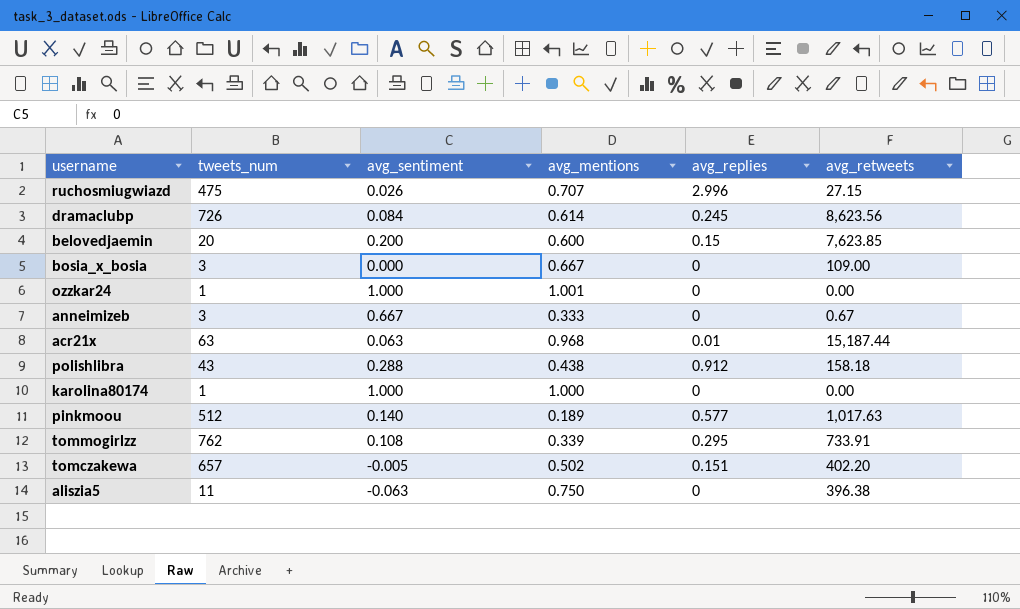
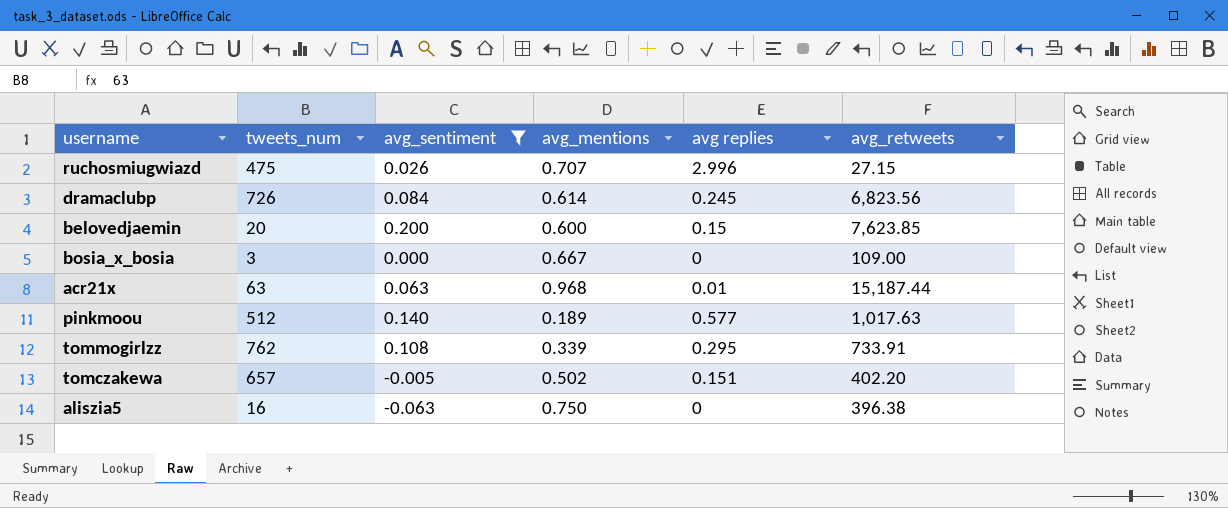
filter: none -> avg_sentiment <= 0.200
column name: avg_replies -> avg replies
dramaclubp | avg_retweets: 8,623.56 -> 6,823.56
aliszia5 | tweets_num: 11 -> 16

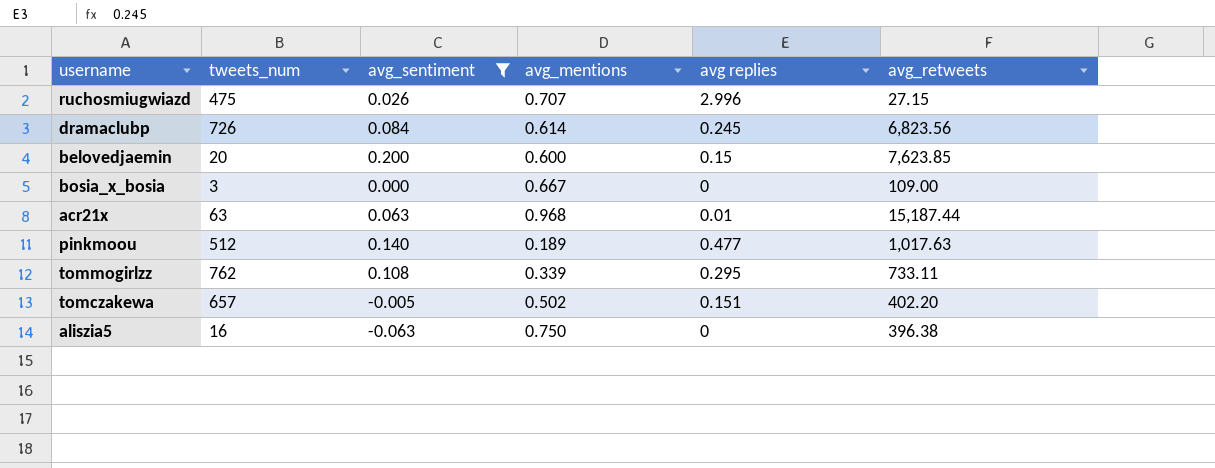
pinkmoou | avg replies: 0.577 -> 0.477
tommogirlzz | avg_retweets: 733.91 -> 733.11

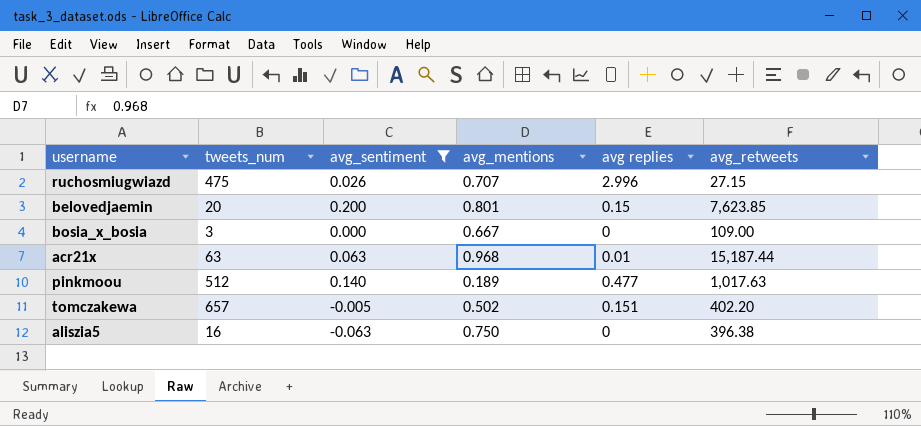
row dramaclubp: 726 | 0.084 | 0.614 | 0.245 | 6,823.56 -> none
row tommogirlzz: 762 | 0.108 | 0.339 | 0.295 | 733.11 -> none
belovedjaemin | avg_mentions: 0.600 -> 0.801

